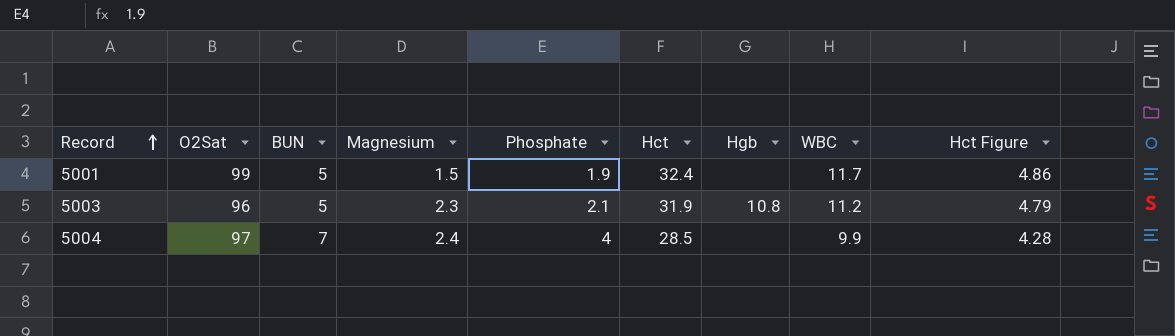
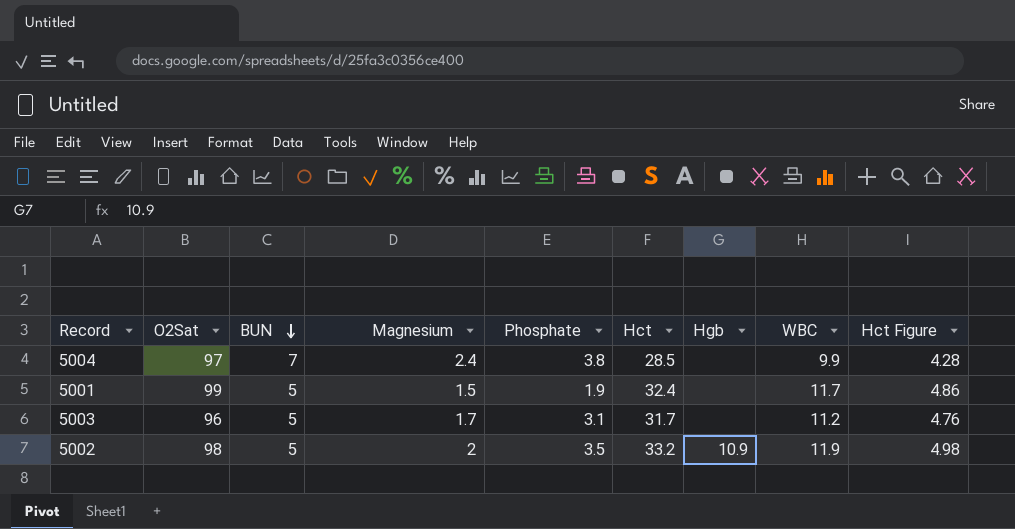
row order: Record ascending -> BUN descending
5004 | Phosphate: 4 -> 3.8
5003 | Magnesium: 2.3 -> 1.7
5003 | Phosphate: 2.1 -> 3.1
5003 | Hct: 31.9 -> 31.7
5003 | Hgb: 10.8 -> none
5003 | Hct Figure: 4.79 -> 4.76
row 5002: none -> 98 | 5 | 2 | 3.5 | 33.2 | 10.9 | 11.9 | 4.98

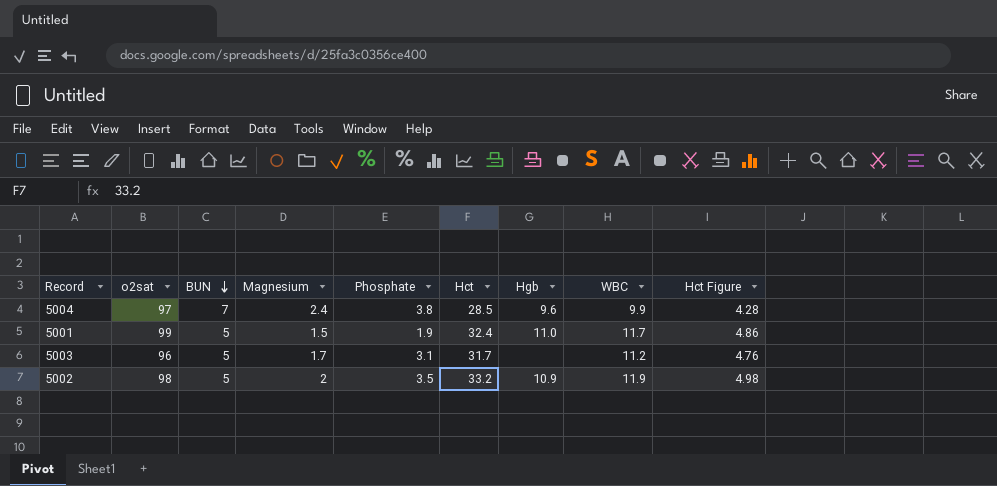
column name: O2Sat -> o2sat
5004 | Hgb: none -> 9.6
5001 | Hgb: none -> 11.0

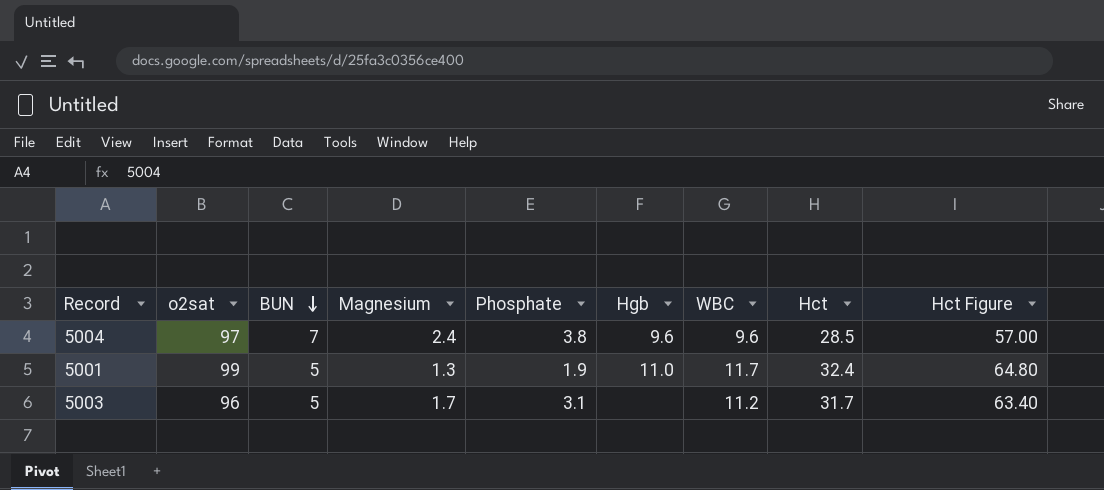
column Hct | position: 6 -> 8
column Hct Figure | formula: [Hct] * 0.15 -> [Hct] * 2
row 5002: 98 | 5 | 2 | 3.5 | 33.2 | 10.9 | 11.9 | 4.98 -> none
5004 | WBC: 9.9 -> 9.6
5001 | Magnesium: 1.5 -> 1.3

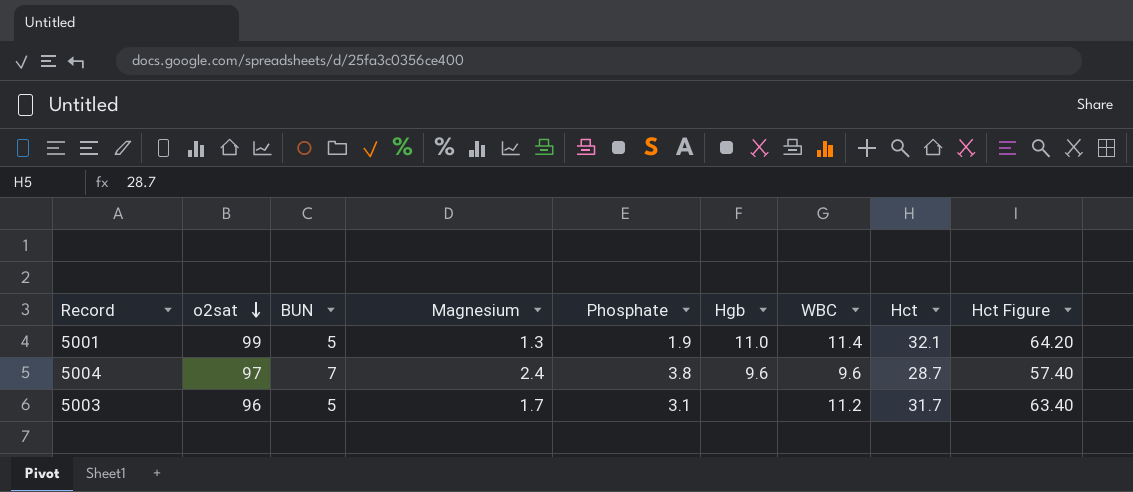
row order: BUN descending -> o2sat descending
5001 | WBC: 11.7 -> 11.4
5001 | Hct: 32.4 -> 32.1
5001 | Hct Figure: 64.80 -> 64.20
5004 | Hct: 28.5 -> 28.7
5004 | Hct Figure: 57.00 -> 57.40

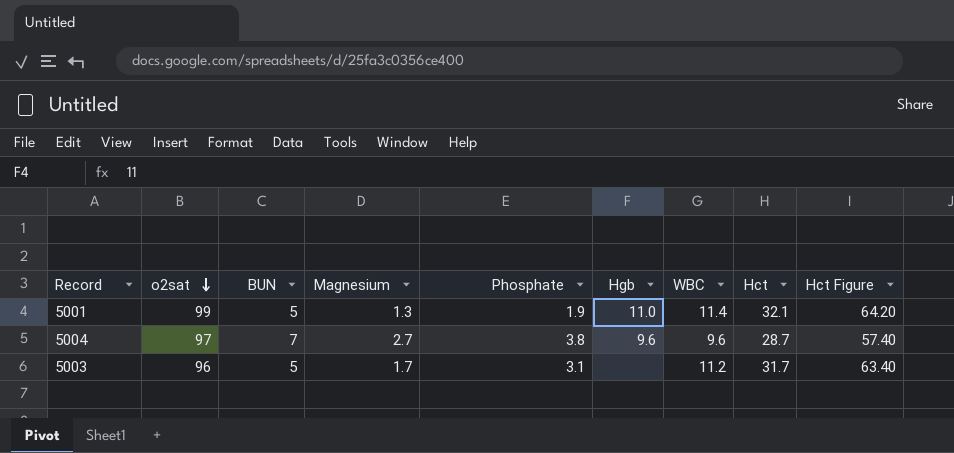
5004 | Magnesium: 2.4 -> 2.7

